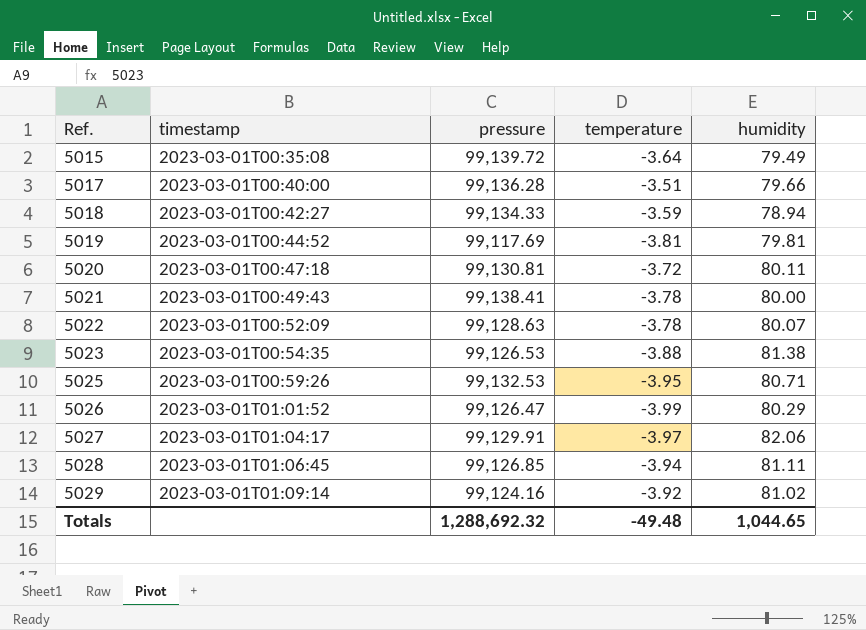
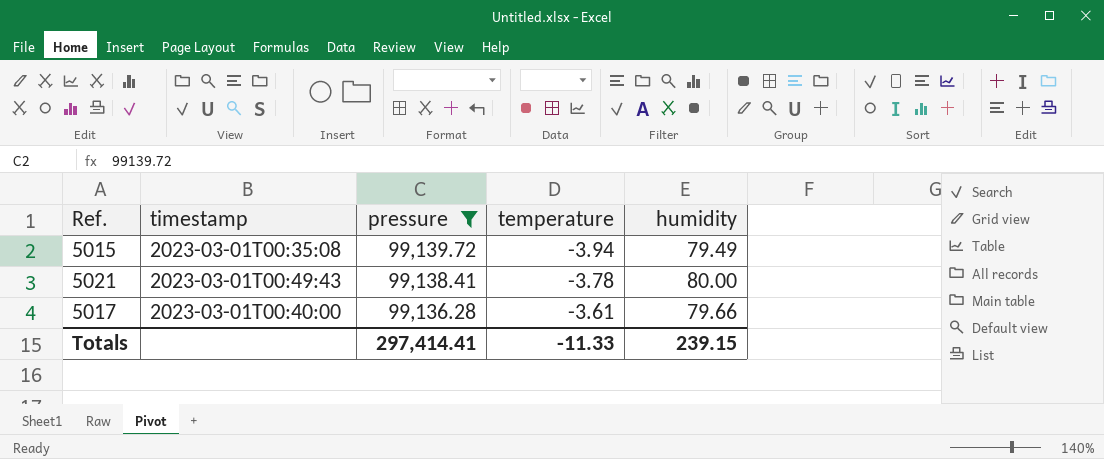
filter: none -> pressure >= 99,136.28
row order: Ref. ascending -> pressure descending
5015 | temperature: -3.64 -> -3.94
5017 | temperature: -3.51 -> -3.61
Totals | pressure: 1,288,692.32 -> 297,414.41
Totals | temperature: -49.48 -> -11.33
Totals | humidity: 1,044.65 -> 239.15

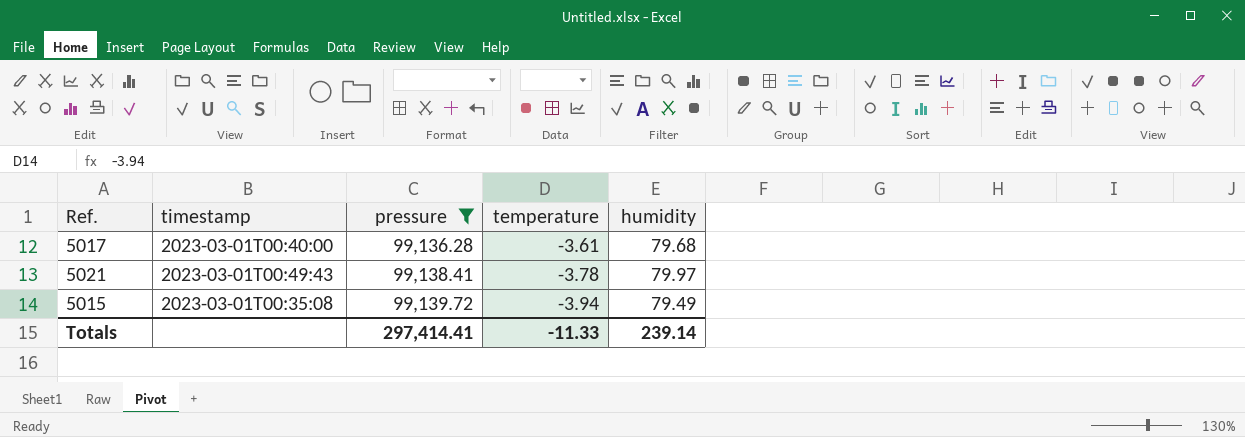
row order: pressure descending -> pressure ascending
5017 | humidity: 79.66 -> 79.68
5021 | humidity: 80.00 -> 79.97
Totals | humidity: 239.15 -> 239.14

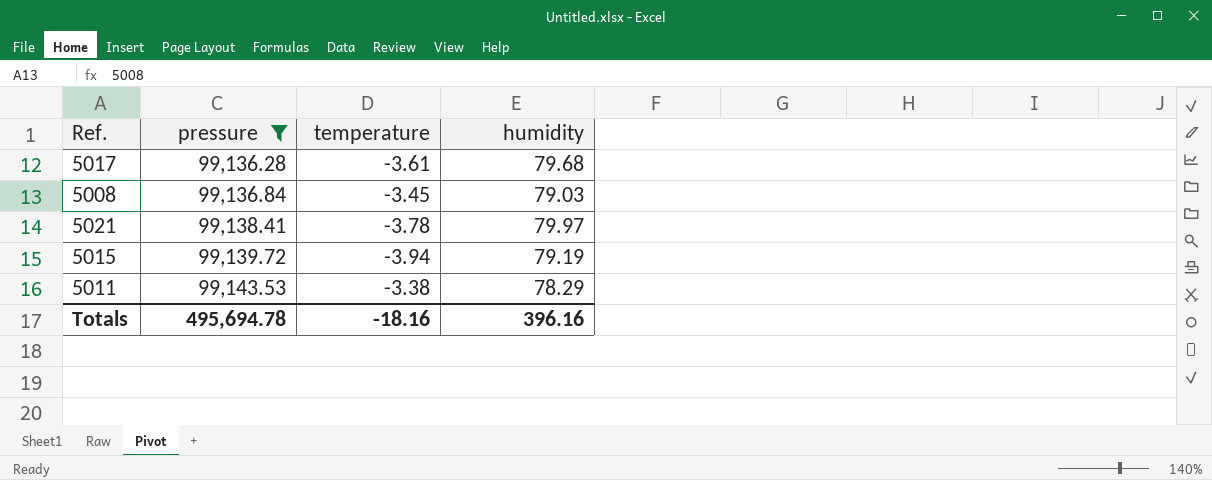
column timestamp | position: 2 -> none
row 5008: none -> 99,136.84 | -3.45 | 79.03
5015 | humidity: 79.49 -> 79.19
row 5011: none -> 99,143.53 | -3.38 | 78.29
Totals | pressure: 297,414.41 -> 495,694.78
Totals | temperature: -11.33 -> -18.16
Totals | humidity: 239.14 -> 396.16

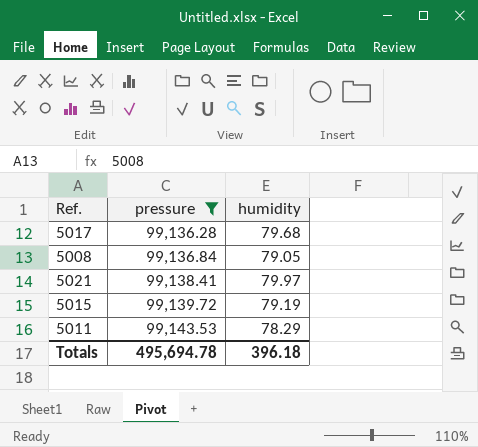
column temperature | position: 3 -> none
5008 | humidity: 79.03 -> 79.05
Totals | humidity: 396.16 -> 396.18

